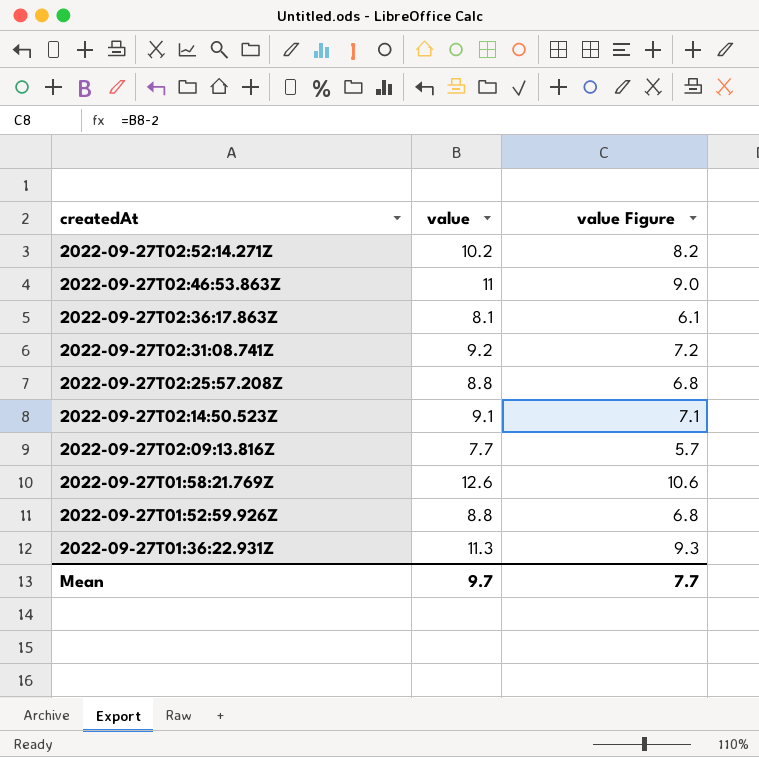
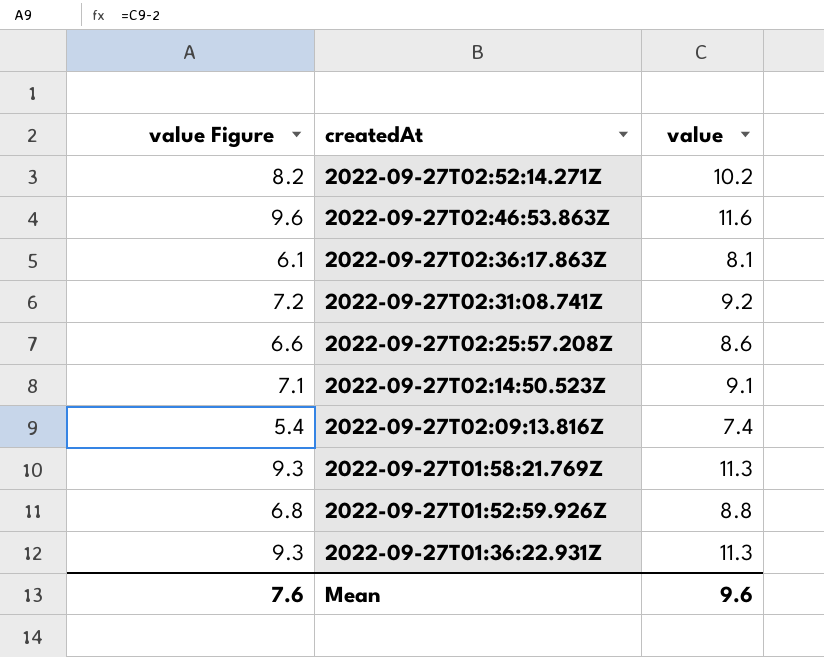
column value Figure | position: 3 -> 1
2022-09-27T02:46:53.863Z | value Figure: 9.0 -> 9.6
2022-09-27T02:46:53.863Z | value: 11 -> 11.6
2022-09-27T02:25:57.208Z | value Figure: 6.8 -> 6.6
2022-09-27T02:25:57.208Z | value: 8.8 -> 8.6
2022-09-27T02:09:13.816Z | value Figure: 5.7 -> 5.4
2022-09-27T02:09:13.816Z | value: 7.7 -> 7.4
2022-09-27T01:58:21.769Z | value Figure: 10.6 -> 9.3
2022-09-27T01:58:21.769Z | value: 12.6 -> 11.3
Mean | value Figure: 7.7 -> 7.6
Mean | value: 9.7 -> 9.6

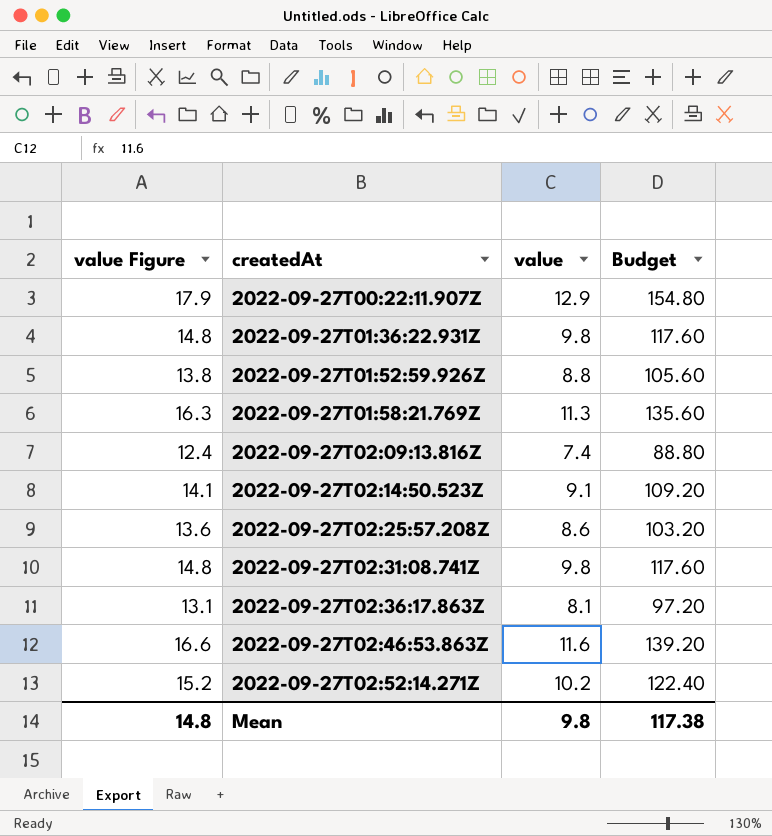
row order: createdAt descending -> createdAt ascending
column value Figure | formula: [value] - 2 -> [value] + 5
column Budget | formula: none -> [value] * 12
row 2022-09-27T00:22:11.907Z: none -> 17.9 | 12.9 | 154.80
2022-09-27T01:36:22.931Z | value: 11.3 -> 9.8
2022-09-27T02:31:08.741Z | value: 9.2 -> 9.8
Mean | value Figure: 7.6 -> 14.8
Mean | value: 9.6 -> 9.8

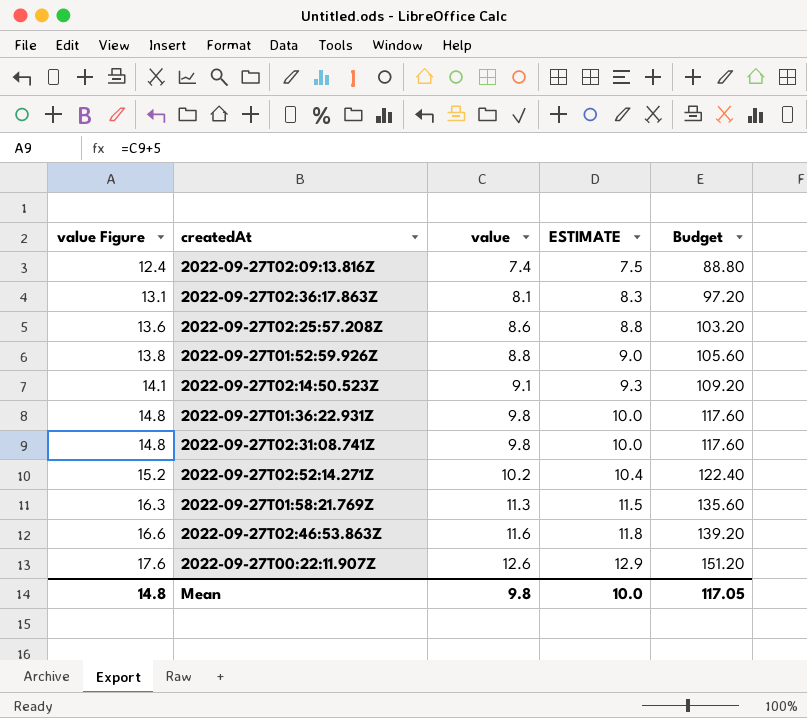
row order: createdAt ascending -> value Figure ascending
column ESTIMATE | formula: none -> [value] * 1.02
2022-09-27T00:22:11.907Z | value Figure: 17.9 -> 17.6
2022-09-27T00:22:11.907Z | value: 12.9 -> 12.6
2022-09-27T00:22:11.907Z | Budget: 154.80 -> 151.20
Mean | Budget: 117.38 -> 117.05

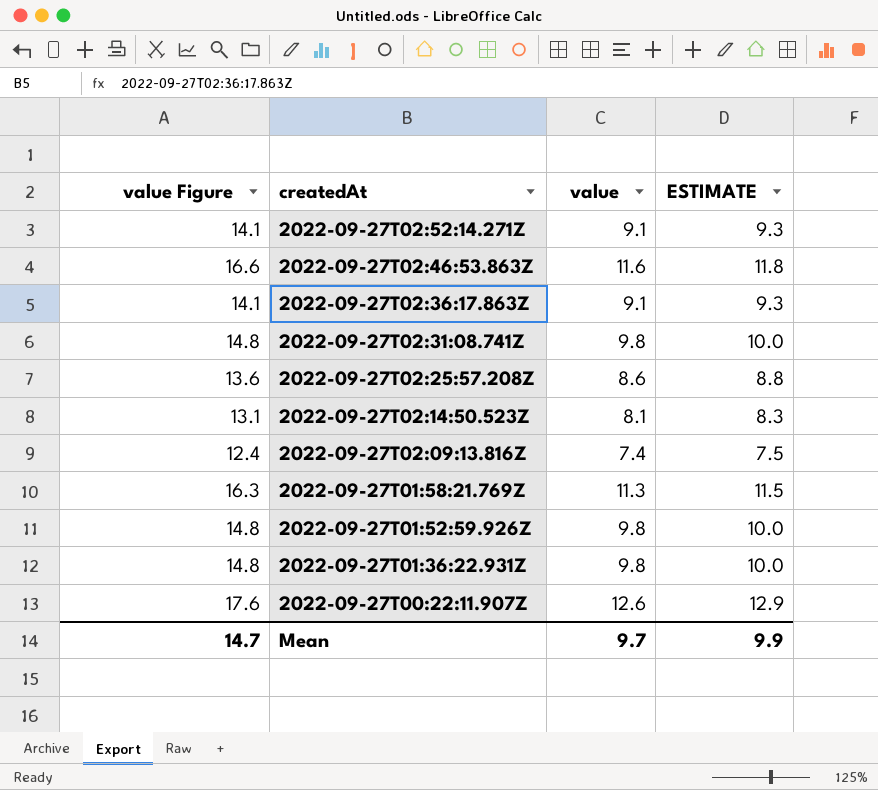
row order: value Figure ascending -> createdAt descending
column Budget | formula: [value] * 12 -> none
2022-09-27T02:52:14.271Z | value Figure: 15.2 -> 14.1
2022-09-27T02:52:14.271Z | value: 10.2 -> 9.1
2022-09-27T02:52:14.271Z | ESTIMATE: 10.4 -> 9.3
2022-09-27T02:36:17.863Z | value Figure: 13.1 -> 14.1
2022-09-27T02:36:17.863Z | value: 8.1 -> 9.1
2022-09-27T02:36:17.863Z | ESTIMATE: 8.3 -> 9.3
2022-09-27T02:14:50.523Z | value Figure: 14.1 -> 13.1
2022-09-27T02:14:50.523Z | value: 9.1 -> 8.1
2022-09-27T02:14:50.523Z | ESTIMATE: 9.3 -> 8.3
2022-09-27T01:52:59.926Z | value Figure: 13.8 -> 14.8
2022-09-27T01:52:59.926Z | value: 8.8 -> 9.8
2022-09-27T01:52:59.926Z | ESTIMATE: 9.0 -> 10.0
Mean | value Figure: 14.8 -> 14.7
Mean | value: 9.8 -> 9.7
Mean | ESTIMATE: 10.0 -> 9.9

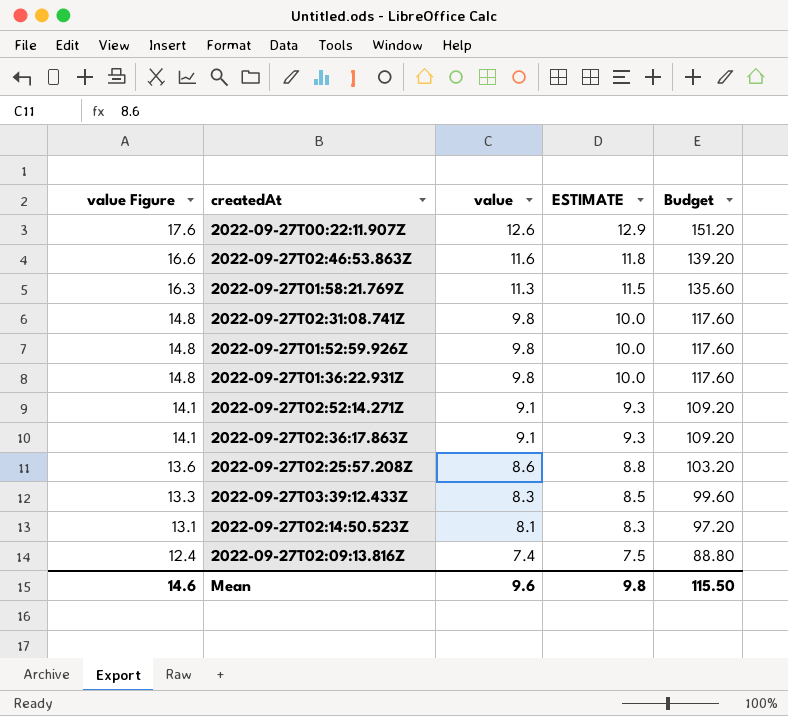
row order: createdAt descending -> value Figure descending
column Budget | formula: none -> [value] * 12
row 2022-09-27T03:39:12.433Z: none -> 13.3 | 8.3 | 8.5 | 99.60
Mean | value Figure: 14.7 -> 14.6
Mean | value: 9.7 -> 9.6
Mean | ESTIMATE: 9.9 -> 9.8

